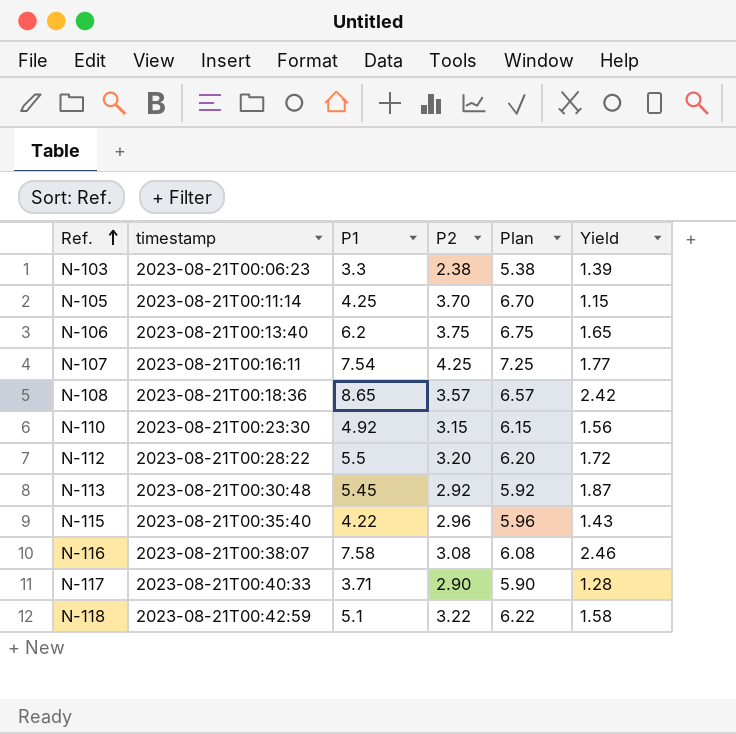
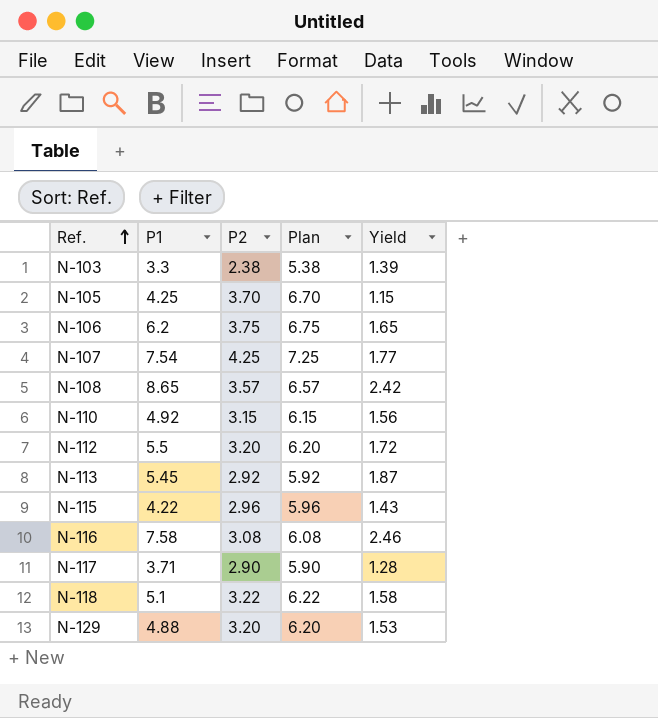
column timestamp | position: 2 -> none
row N-129: none -> 4.88 | 3.20 | 6.20 | 1.53

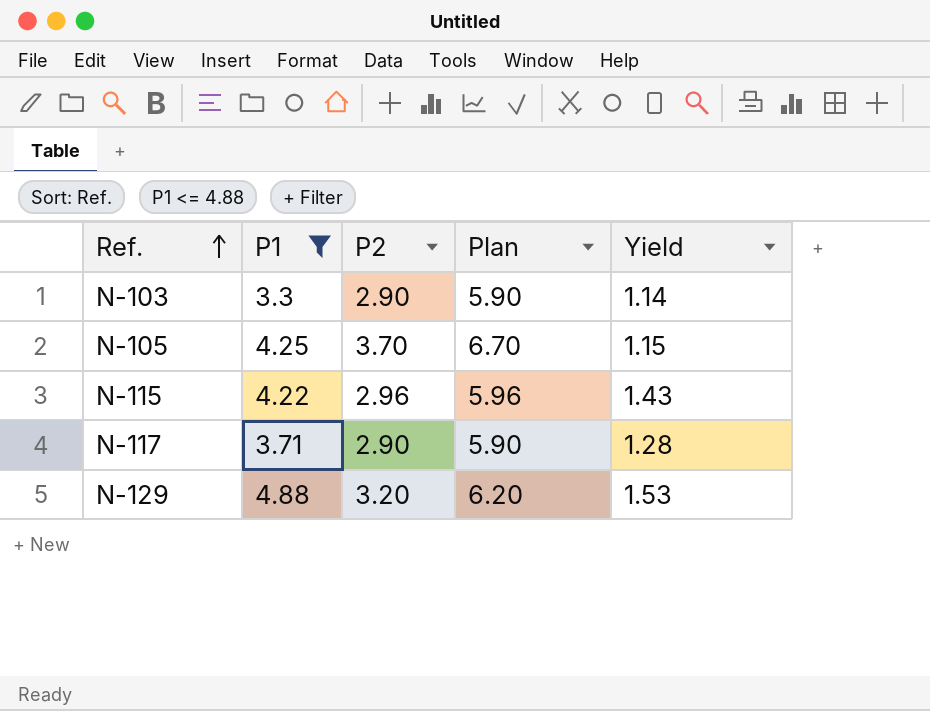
filter: none -> P1 <= 4.88
N-103 | P2: 2.38 -> 2.90
N-103 | Plan: 5.38 -> 5.90
N-103 | Yield: 1.39 -> 1.14

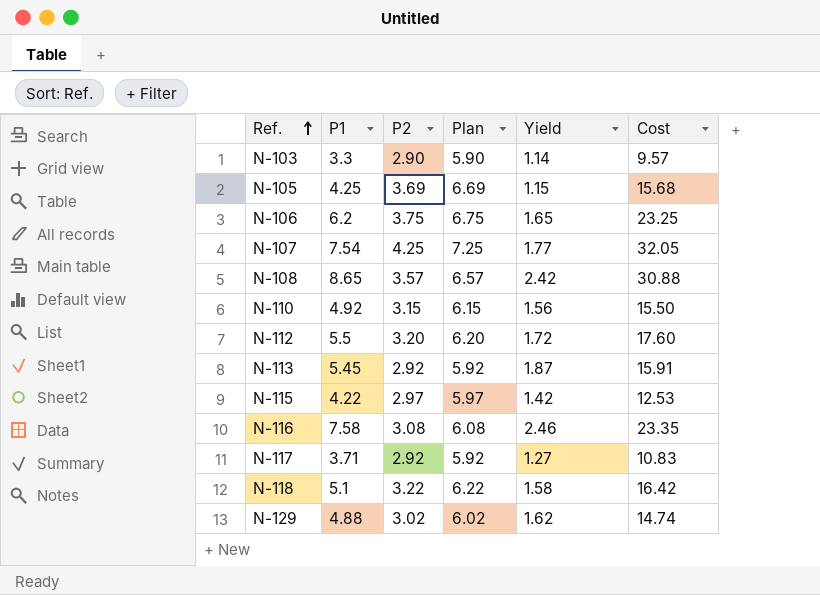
filter: P1 <= 4.88 -> none
column Cost | formula: none -> [P1] * [P2]
N-105 | P2: 3.70 -> 3.69
N-105 | Plan: 6.70 -> 6.69
N-115 | P2: 2.96 -> 2.97
N-115 | Plan: 5.96 -> 5.97
N-115 | Yield: 1.43 -> 1.42
N-117 | P2: 2.90 -> 2.92
N-117 | Plan: 5.90 -> 5.92
N-117 | Yield: 1.28 -> 1.27
N-129 | P2: 3.20 -> 3.02
N-129 | Plan: 6.20 -> 6.02
N-129 | Yield: 1.53 -> 1.62

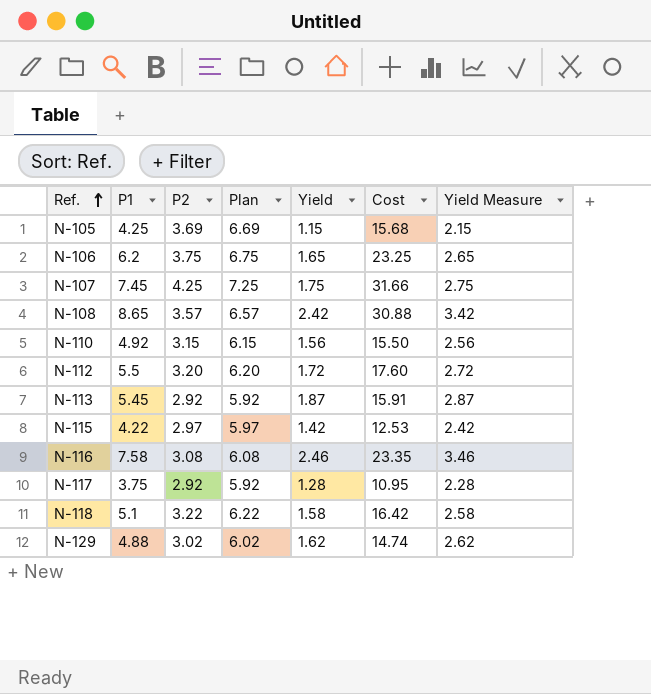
column Yield Measure | formula: none -> [Yield] + 1
row N-103: 3.3 | 2.90 | 5.90 | 1.14 | 9.57 -> none
N-107 | P1: 7.54 -> 7.45
N-107 | Yield: 1.77 -> 1.75
N-107 | Cost: 32.05 -> 31.66
N-117 | P1: 3.71 -> 3.75
N-117 | Yield: 1.27 -> 1.28
N-117 | Cost: 10.83 -> 10.95

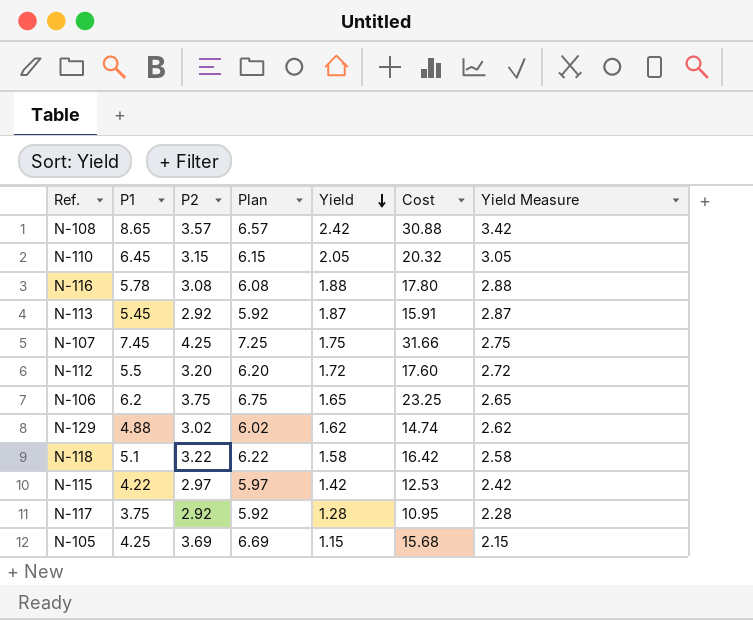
row order: Ref. ascending -> Yield descending
N-110 | P1: 4.92 -> 6.45
N-110 | Yield: 1.56 -> 2.05
N-110 | Cost: 15.50 -> 20.32
N-110 | Yield Measure: 2.56 -> 3.05
N-116 | P1: 7.58 -> 5.78
N-116 | Yield: 2.46 -> 1.88
N-116 | Cost: 23.35 -> 17.80
N-116 | Yield Measure: 3.46 -> 2.88

